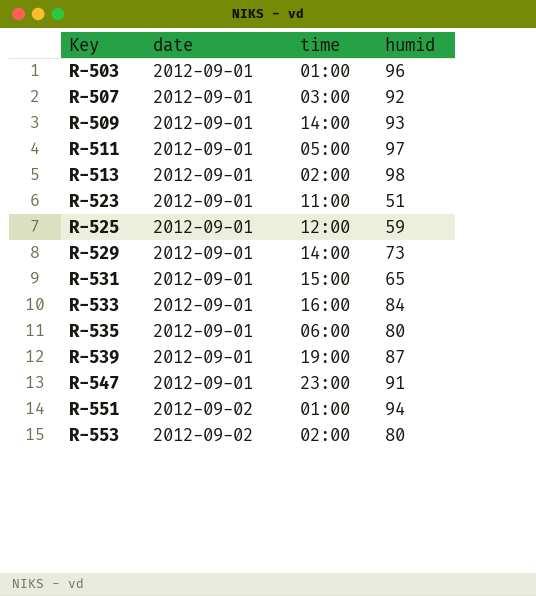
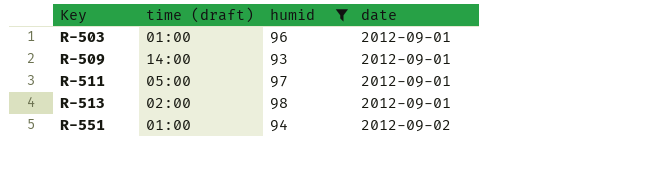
filter: none -> humid >= 93
column name: time -> time (draft)
column date | position: 2 -> 4

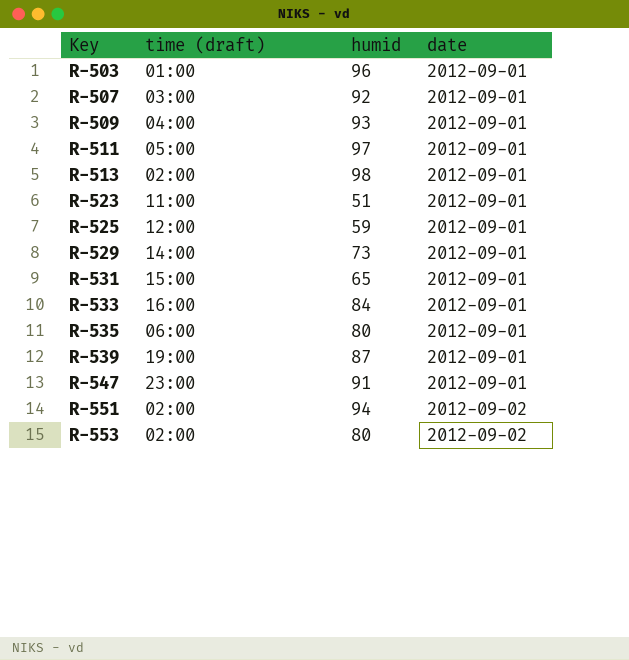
filter: humid >= 93 -> none
R-509 | time (draft): 14:00 -> 04:00
R-551 | time (draft): 01:00 -> 02:00

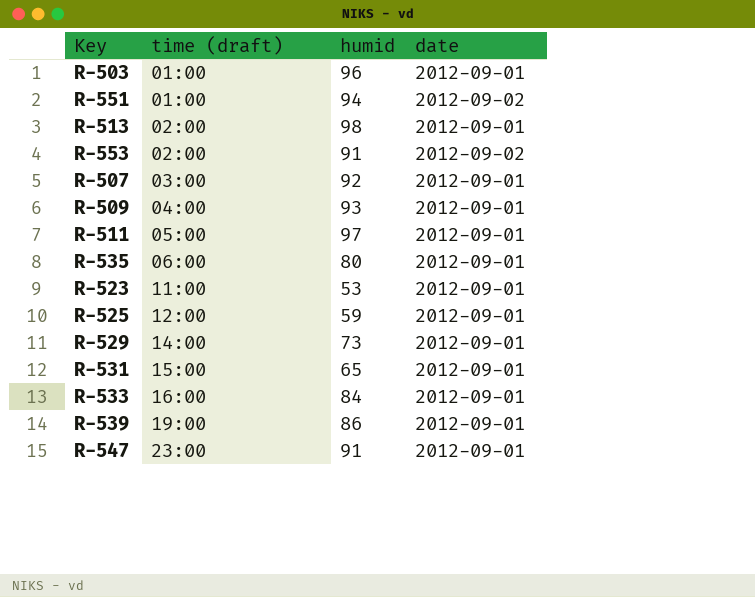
row order: Key ascending -> time (draft) ascending
R-551 | time (draft): 02:00 -> 01:00
R-553 | humid: 80 -> 91
R-523 | humid: 51 -> 53
R-539 | humid: 87 -> 86

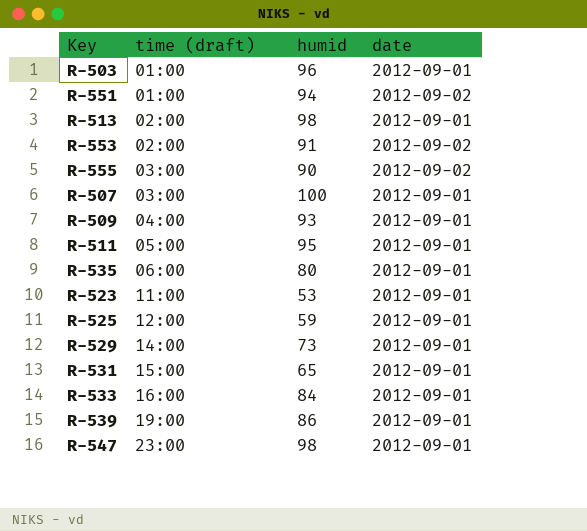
row R-555: none -> 03:00 | 90 | 2012-09-02
R-507 | humid: 92 -> 100
R-511 | humid: 97 -> 95
R-547 | humid: 91 -> 98

